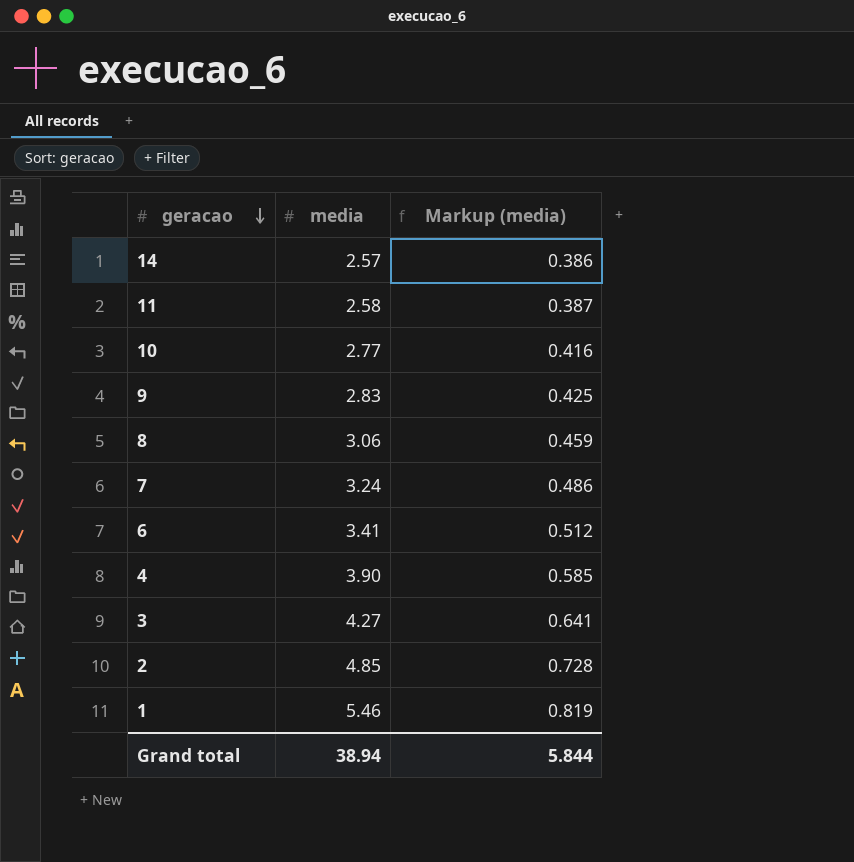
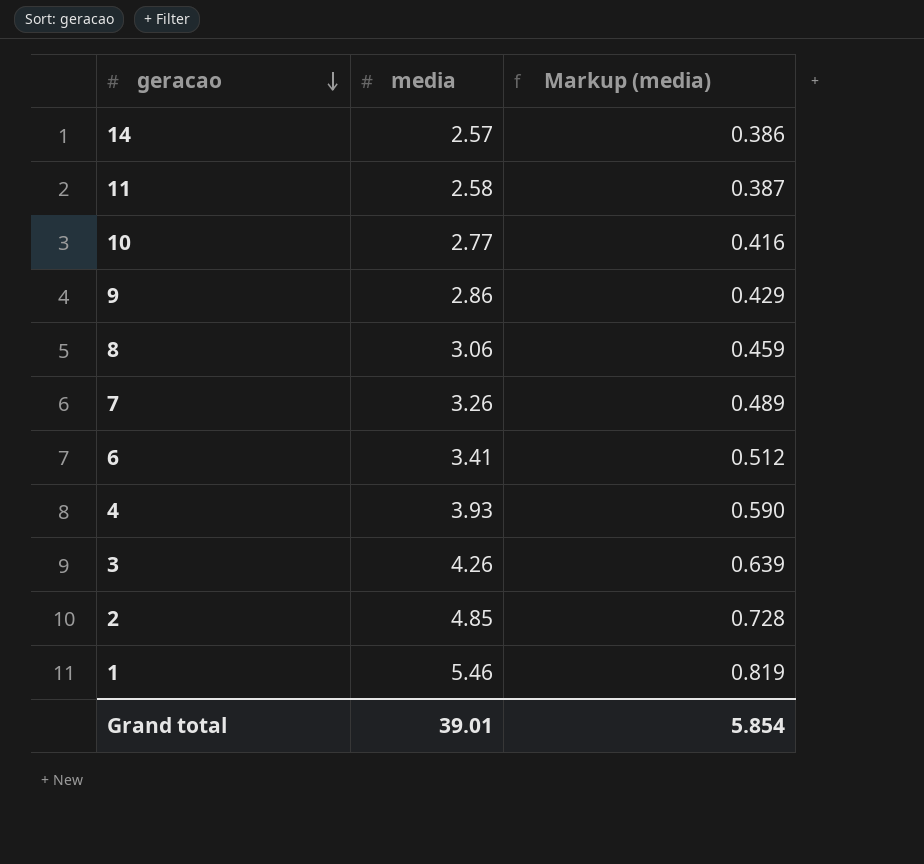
9 | media: 2.83 -> 2.86
9 | Markup (media): 0.425 -> 0.429
7 | media: 3.24 -> 3.26
7 | Markup (media): 0.486 -> 0.489
4 | media: 3.90 -> 3.93
4 | Markup (media): 0.585 -> 0.590
3 | media: 4.27 -> 4.26
3 | Markup (media): 0.641 -> 0.639
Grand total | media: 38.94 -> 39.01
Grand total | Markup (media): 5.844 -> 5.854

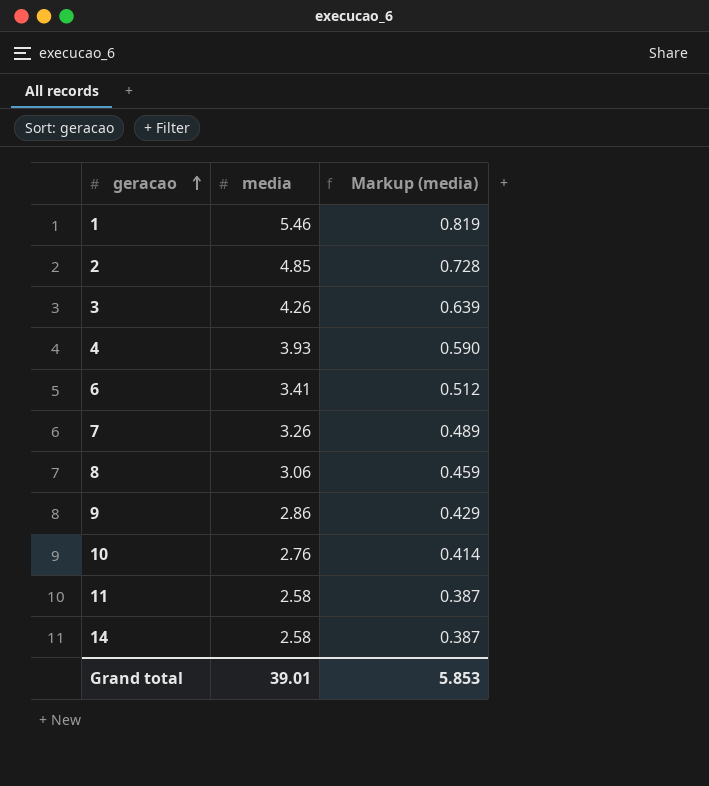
row order: geracao descending -> geracao ascending
10 | media: 2.77 -> 2.76
10 | Markup (media): 0.416 -> 0.414
14 | media: 2.57 -> 2.58
14 | Markup (media): 0.386 -> 0.387
Grand total | Markup (media): 5.854 -> 5.853

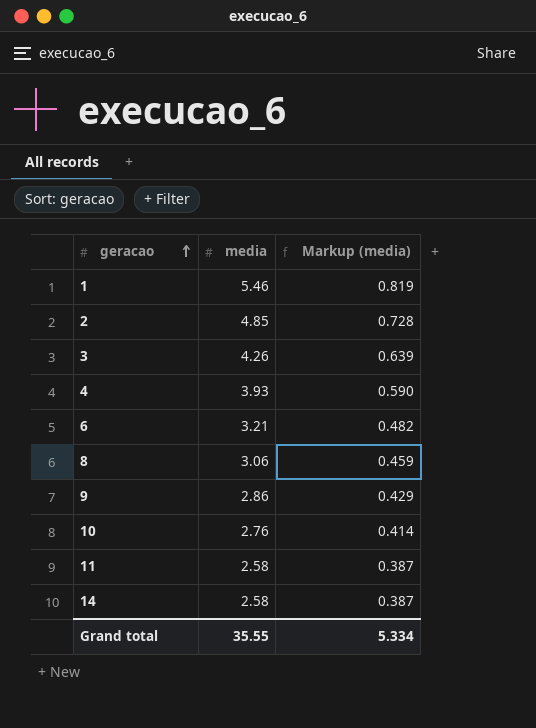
row 7: 3.26 | 0.489 -> none
6 | media: 3.41 -> 3.21
6 | Markup (media): 0.512 -> 0.482
Grand total | media: 39.01 -> 35.55
Grand total | Markup (media): 5.853 -> 5.334

